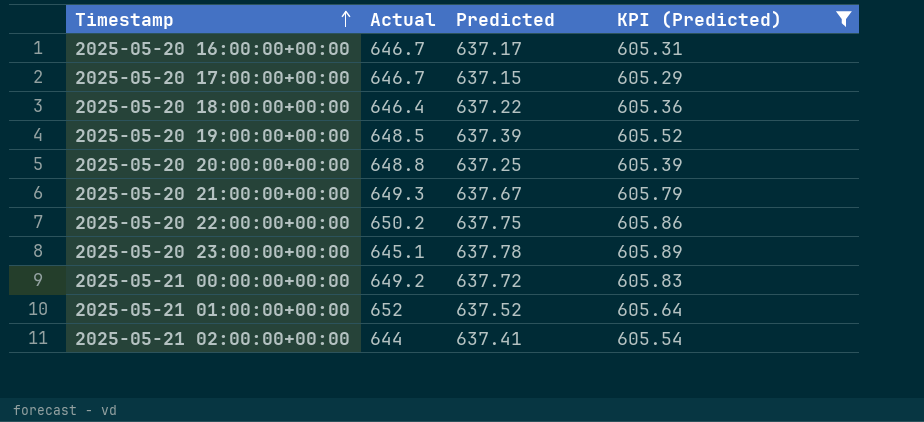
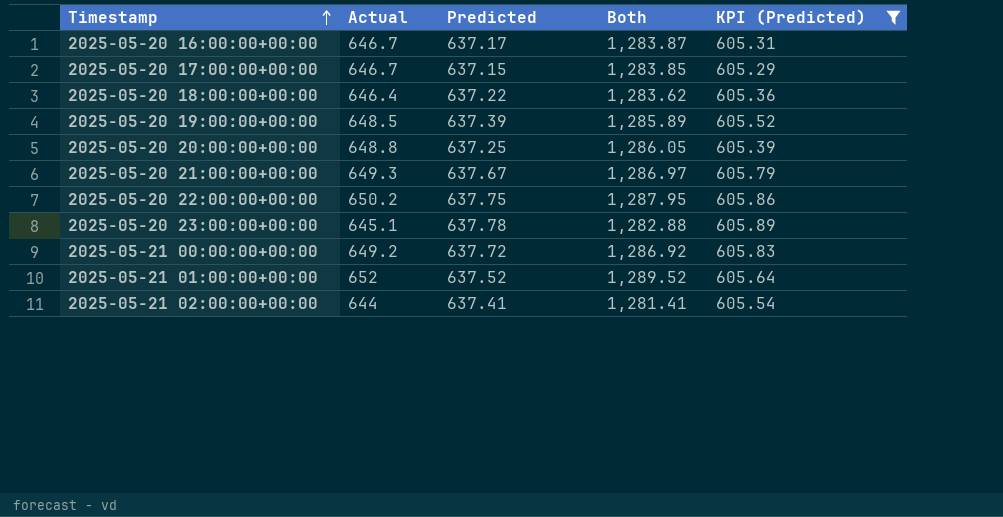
column Both | formula: none -> [Actual] + [Predicted]

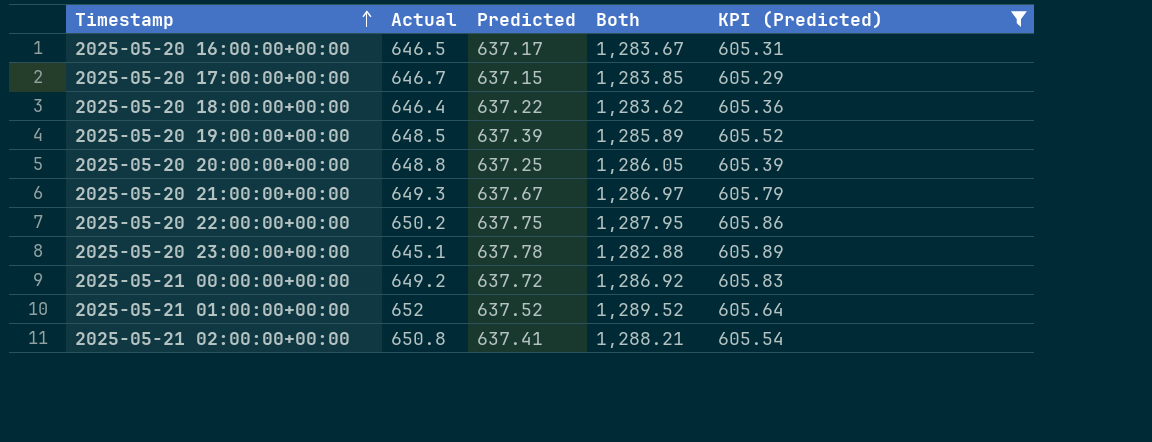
2025-05-20 16:00:00+00:00 | Actual: 646.7 -> 646.5
2025-05-20 16:00:00+00:00 | Both: 1,283.87 -> 1,283.67
2025-05-21 02:00:00+00:00 | Actual: 644 -> 650.8
2025-05-21 02:00:00+00:00 | Both: 1,281.41 -> 1,288.21

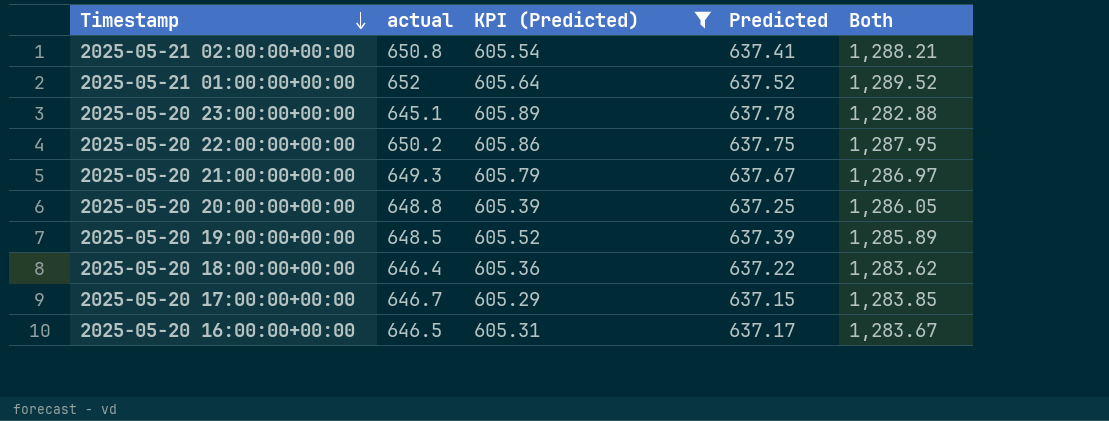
row order: Timestamp ascending -> Timestamp descending
column name: Actual -> actual
column KPI (Predicted) | position: 5 -> 3
row 2025-05-21 00:00:00+00:00: 649.2 | 637.72 | 1,286.92 | 605.83 -> none

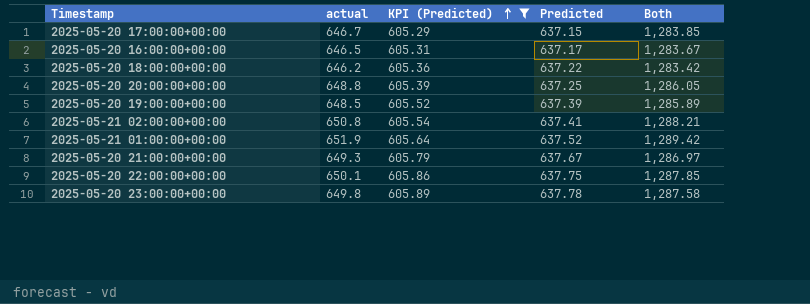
row order: Timestamp descending -> KPI (Predicted) ascending
2025-05-20 18:00:00+00:00 | actual: 646.4 -> 646.2
2025-05-20 18:00:00+00:00 | Both: 1,283.62 -> 1,283.42
2025-05-21 01:00:00+00:00 | actual: 652 -> 651.9
2025-05-21 01:00:00+00:00 | Both: 1,289.52 -> 1,289.42
2025-05-20 22:00:00+00:00 | actual: 650.2 -> 650.1
2025-05-20 22:00:00+00:00 | Both: 1,287.95 -> 1,287.85
2025-05-20 23:00:00+00:00 | actual: 645.1 -> 649.8
2025-05-20 23:00:00+00:00 | Both: 1,282.88 -> 1,287.58

